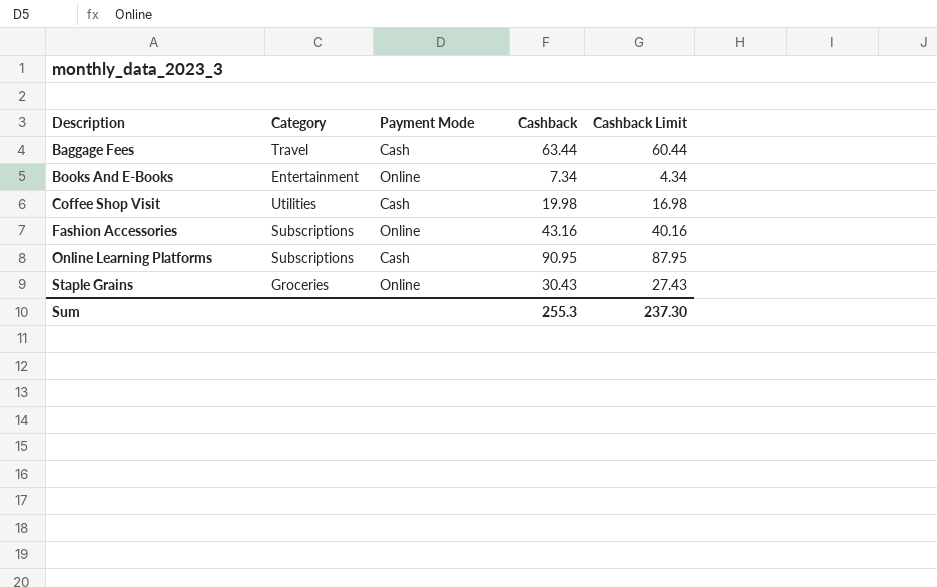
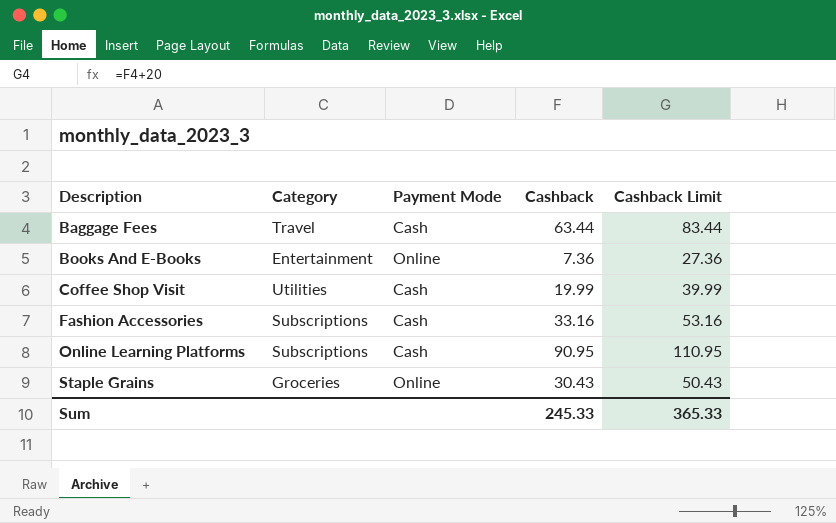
column Cashback Limit | formula: [Cashback] - 3 -> [Cashback] + 20
Books And E-Books | Cashback: 7.34 -> 7.36
Coffee Shop Visit | Cashback: 19.98 -> 19.99
Fashion Accessories | Payment Mode: Online -> Cash
Fashion Accessories | Cashback: 43.16 -> 33.16
Sum | Cashback: 255.3 -> 245.33
Sum | Cashback Limit: 237.30 -> 365.33

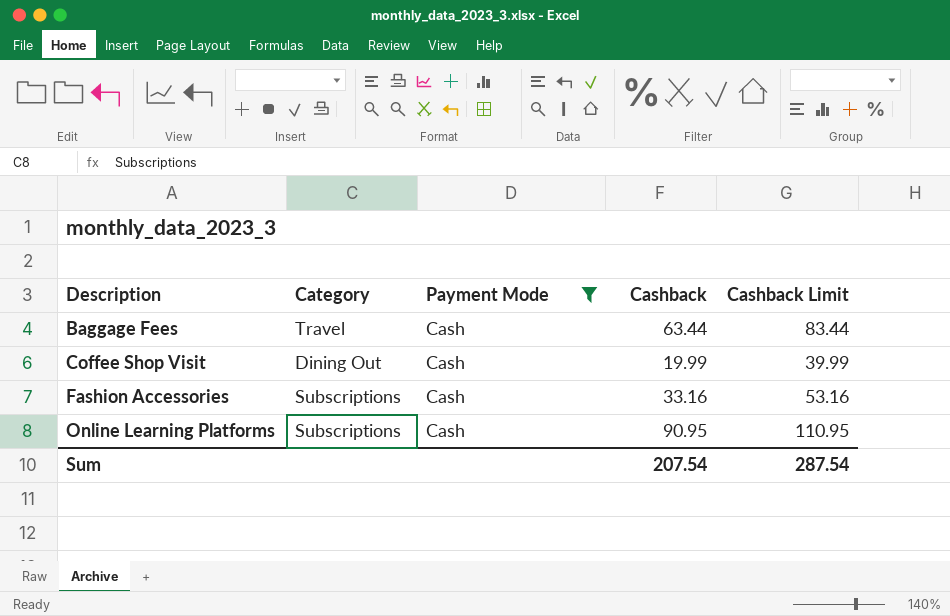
filter: none -> Payment Mode = Cash
Coffee Shop Visit | Category: Utilities -> Dining Out
Sum | Cashback: 245.33 -> 207.54
Sum | Cashback Limit: 365.33 -> 287.54

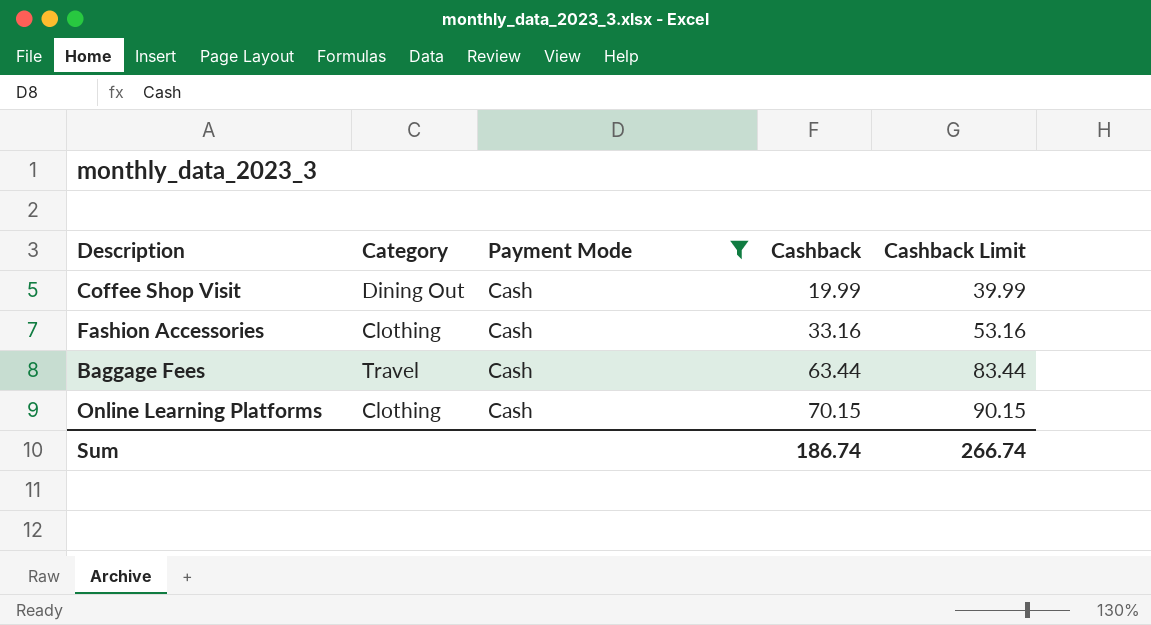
row order: Description ascending -> Cashback ascending
Fashion Accessories | Category: Subscriptions -> Clothing
Online Learning Platforms | Category: Subscriptions -> Clothing
Online Learning Platforms | Cashback: 90.95 -> 70.15
Online Learning Platforms | Cashback Limit: 110.95 -> 90.15
Sum | Cashback: 207.54 -> 186.74
Sum | Cashback Limit: 287.54 -> 266.74

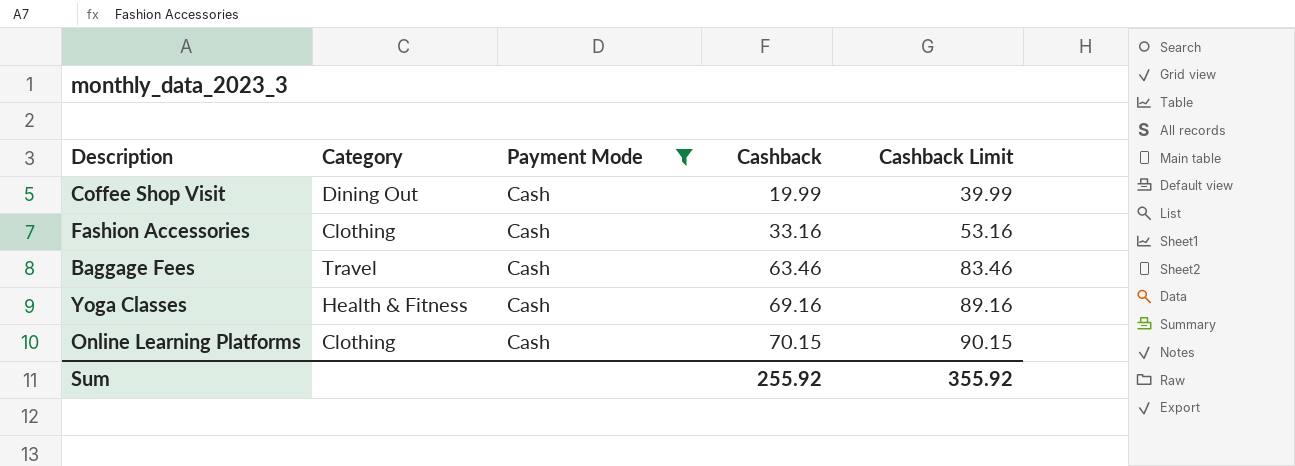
Baggage Fees | Cashback: 63.44 -> 63.46
Baggage Fees | Cashback Limit: 83.44 -> 83.46
row Yoga Classes: none -> Health & Fitness | Cash | 69.16 | 89.16
Sum | Cashback: 186.74 -> 255.92
Sum | Cashback Limit: 266.74 -> 355.92

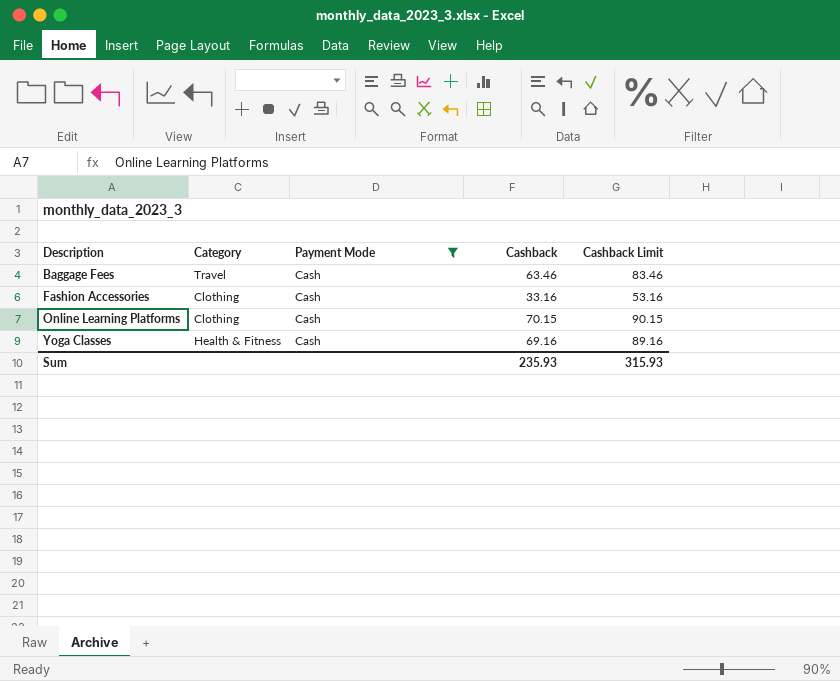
row order: Cashback ascending -> Description ascending
row Coffee Shop Visit: Dining Out | Cash | 19.99 | 39.99 -> none
Sum | Cashback: 255.92 -> 235.93
Sum | Cashback Limit: 355.92 -> 315.93

